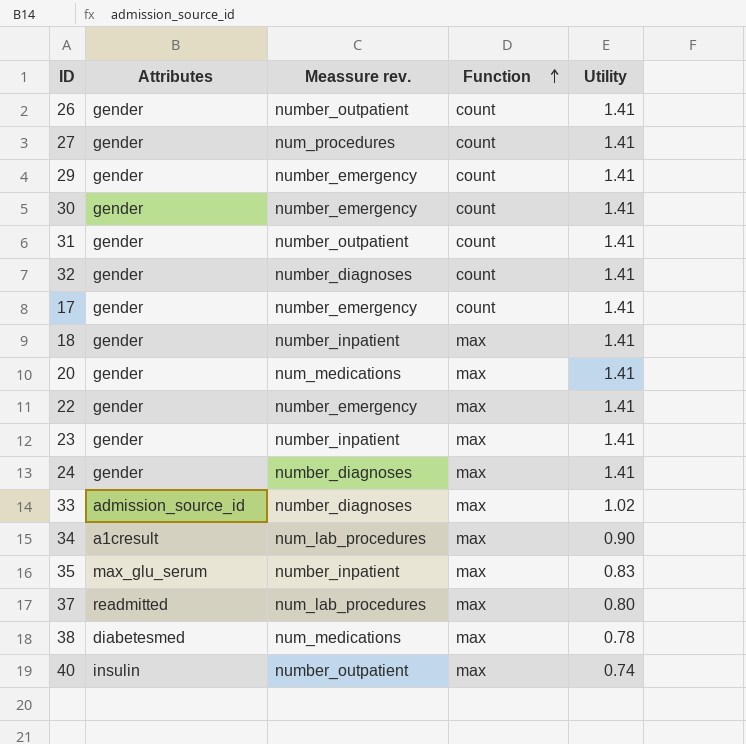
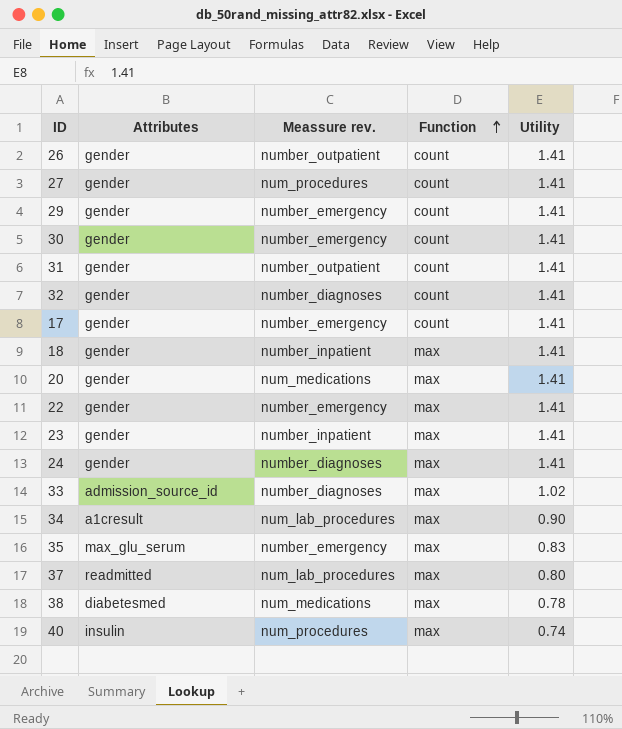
35 | Meassure rev.: number_inpatient -> number_emergency
40 | Meassure rev.: number_outpatient -> num_procedures

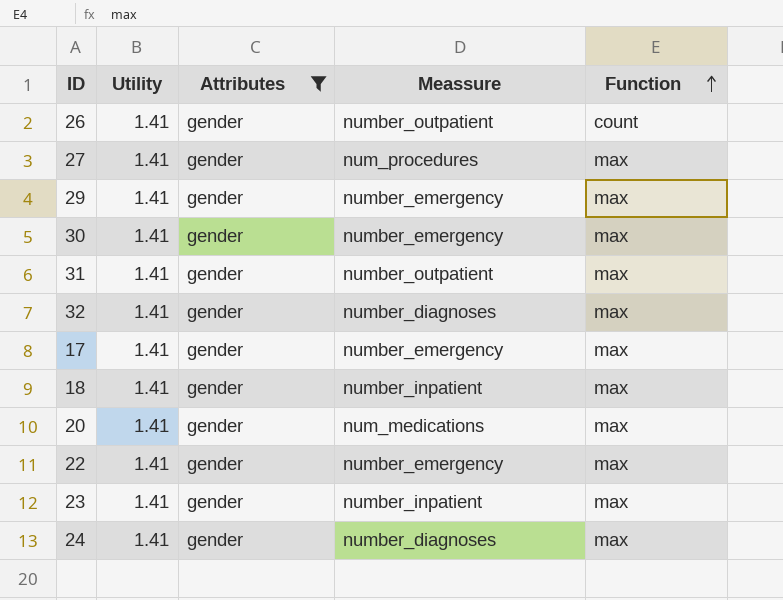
filter: none -> Attributes = gender
column Utility | position: 5 -> 2
column name: Meassure rev. -> Meassure
27 | Function: count -> max
29 | Function: count -> max
30 | Function: count -> max
31 | Function: count -> max
32 | Function: count -> max
17 | Function: count -> max

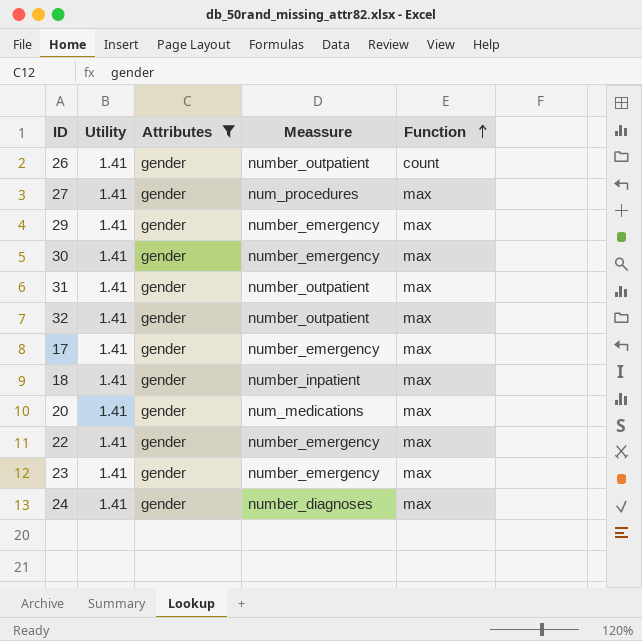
32 | Meassure: number_diagnoses -> number_outpatient
23 | Meassure: number_inpatient -> number_emergency

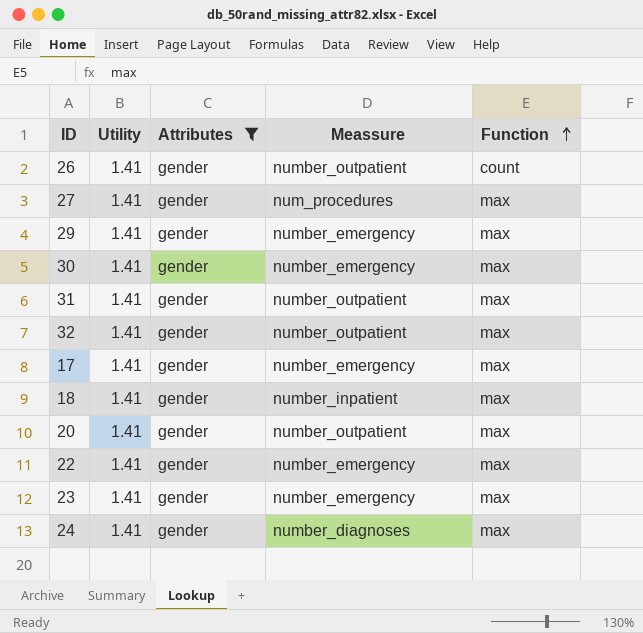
20 | Meassure: num_medications -> number_outpatient

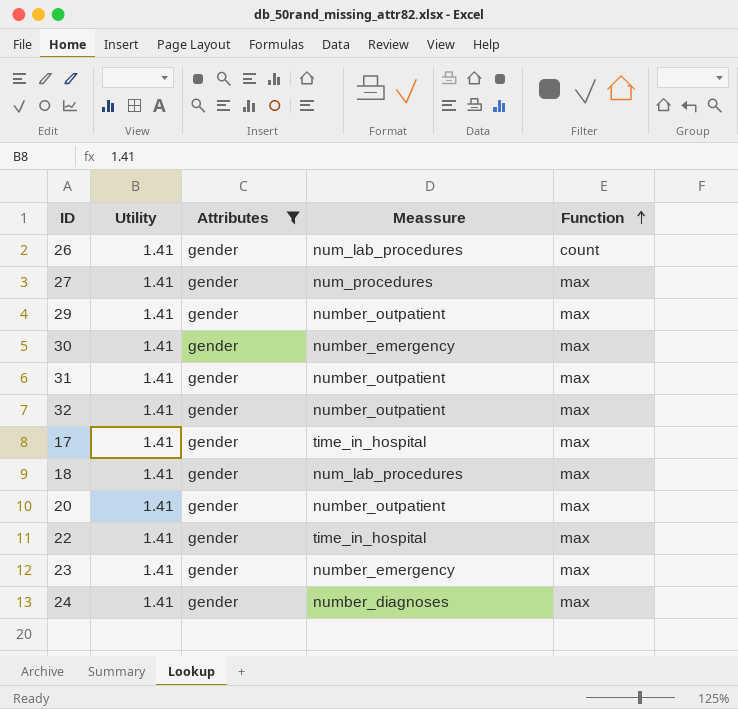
26 | Meassure: number_outpatient -> num_lab_procedures
29 | Meassure: number_emergency -> number_outpatient
17 | Meassure: number_emergency -> time_in_hospital
18 | Meassure: number_inpatient -> num_lab_procedures
22 | Meassure: number_emergency -> time_in_hospital

